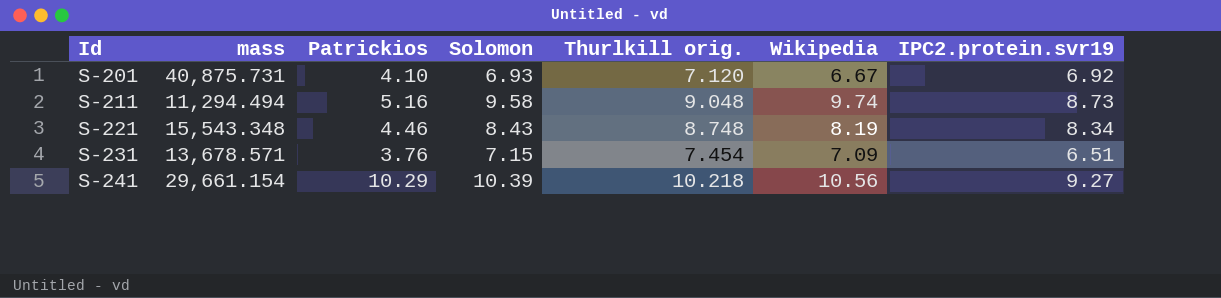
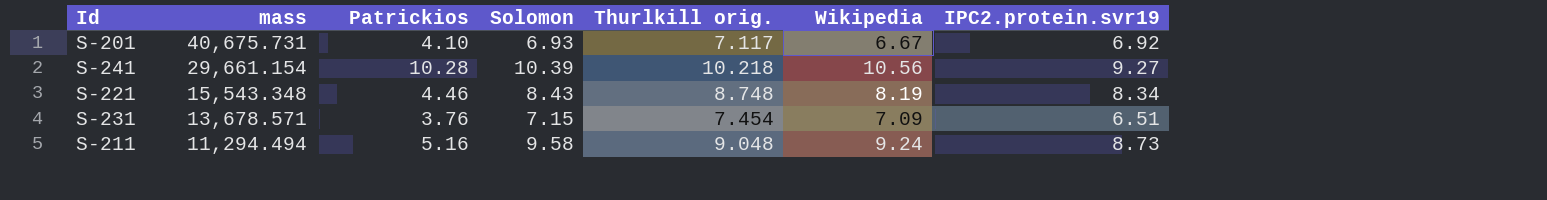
row order: Id ascending -> mass descending
S-201 | mass: 40,875.731 -> 40,675.731
S-201 | Thurlkill orig.: 7.120 -> 7.117
S-241 | Patrickios: 10.29 -> 10.28
S-211 | Wikipedia: 9.74 -> 9.24

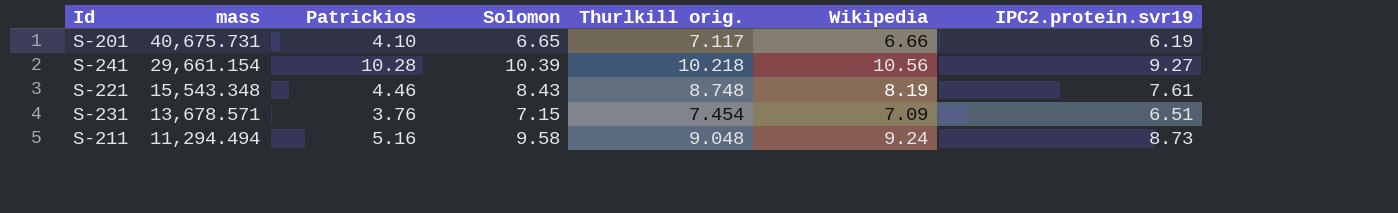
S-201 | Solomon: 6.93 -> 6.65
S-201 | Wikipedia: 6.67 -> 6.66
S-201 | IPC2.protein.svr19: 6.92 -> 6.19
S-221 | IPC2.protein.svr19: 8.34 -> 7.61

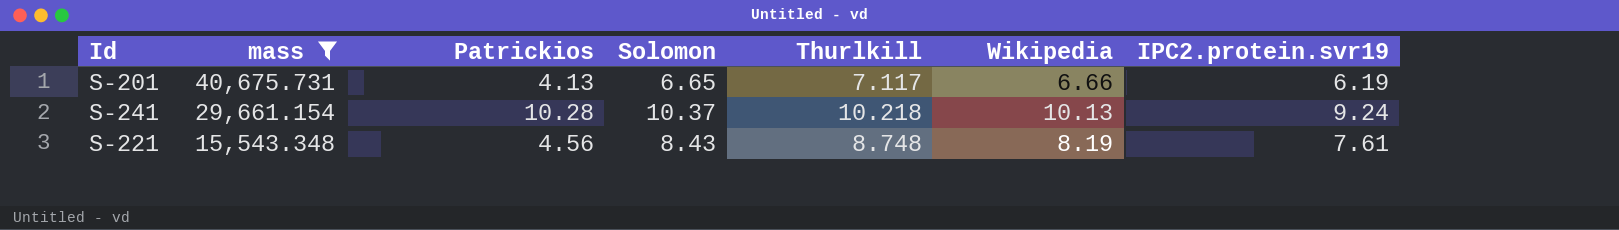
filter: none -> mass >= 15,543.348
column name: Thurlkill orig. -> Thurlkill
S-201 | Patrickios: 4.10 -> 4.13
S-241 | Solomon: 10.39 -> 10.37
S-241 | Wikipedia: 10.56 -> 10.13
S-241 | IPC2.protein.svr19: 9.27 -> 9.24
S-221 | Patrickios: 4.46 -> 4.56

